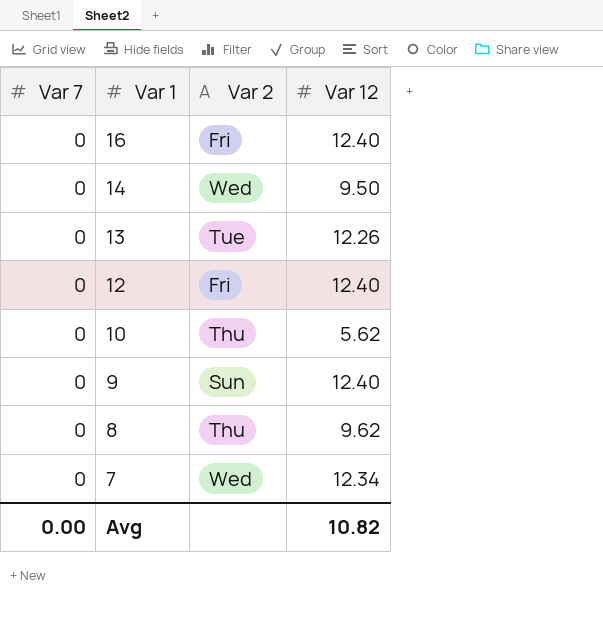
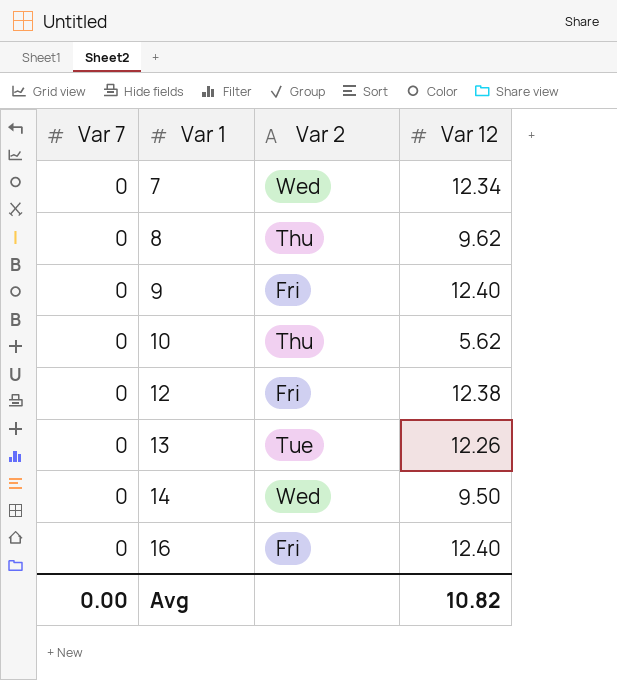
row order: Var 1 descending -> Var 1 ascending
9 | Var 2: Sun -> Fri
12 | Var 12: 12.40 -> 12.38

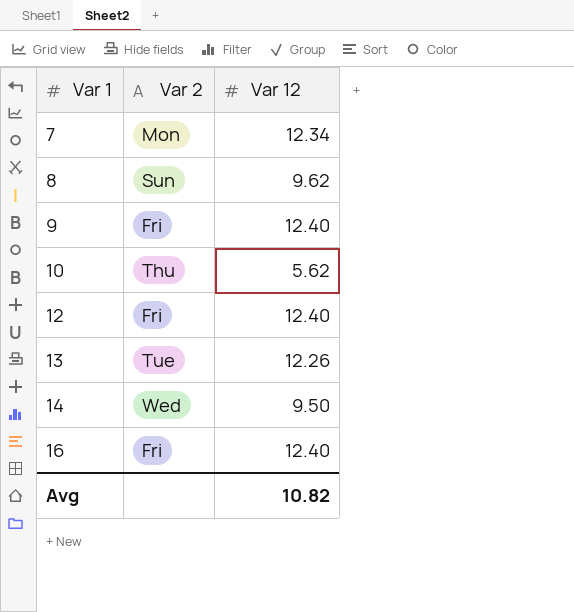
column Var 7 | position: 1 -> none
7 | Var 2: Wed -> Mon
8 | Var 2: Thu -> Sun
12 | Var 12: 12.38 -> 12.40

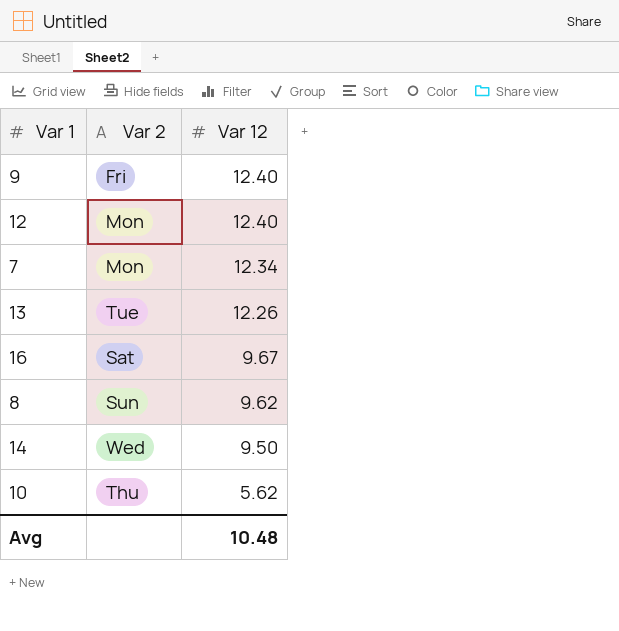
row order: Var 1 ascending -> Var 12 descending
12 | Var 2: Fri -> Mon
16 | Var 2: Fri -> Sat
16 | Var 12: 12.40 -> 9.67
Avg | Var 12: 10.82 -> 10.48

